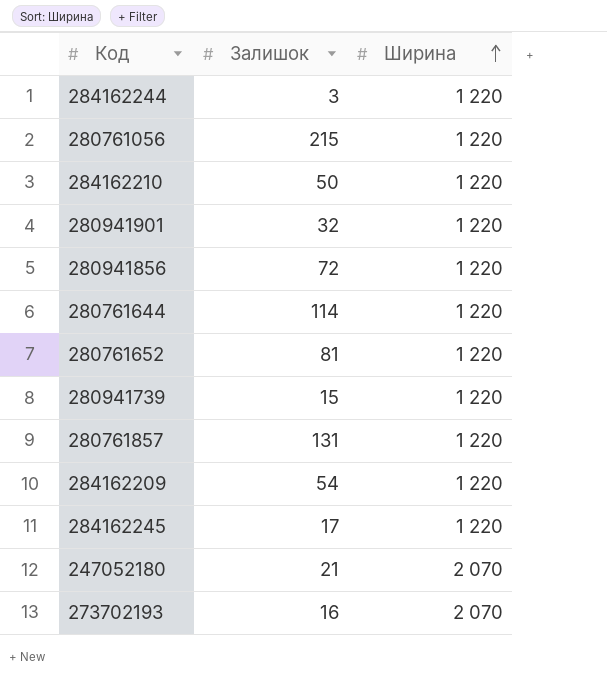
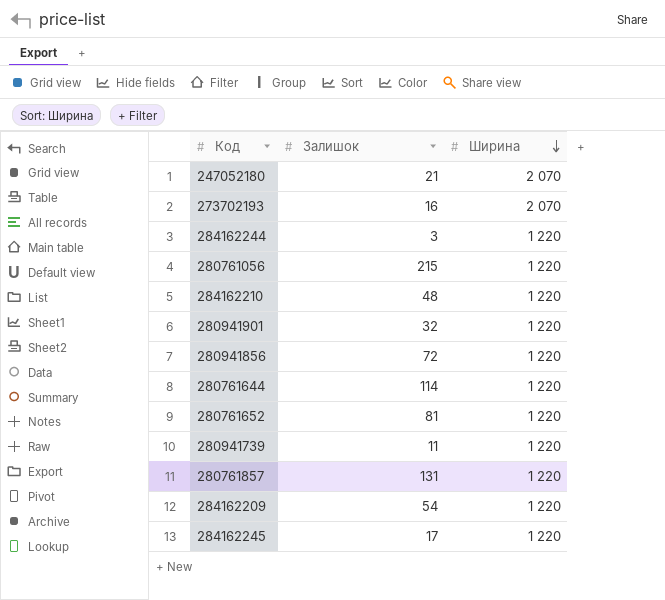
row order: Ширина ascending -> Ширина descending
284162210 | Залишок: 50 -> 48
280941739 | Залишок: 15 -> 11

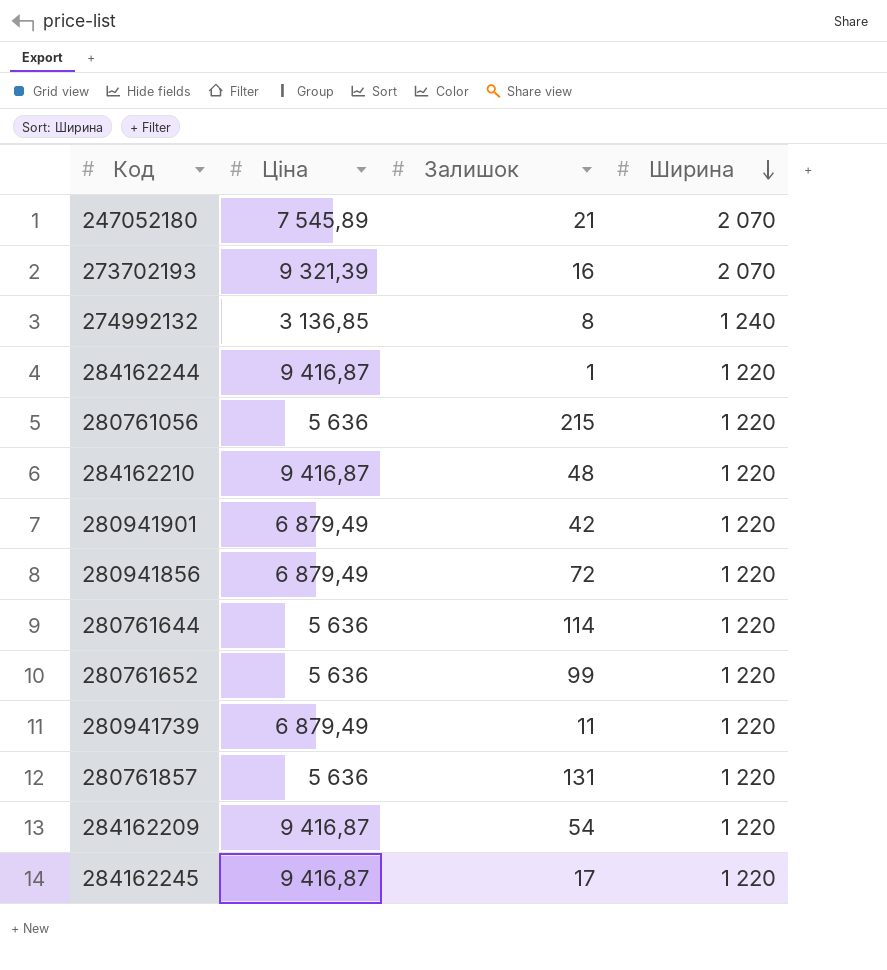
column Ціна | position: none -> 2
row 274992132: none -> 3 136,85 | 8 | 1 240
284162244 | Залишок: 3 -> 1
280941901 | Залишок: 32 -> 42
280761652 | Залишок: 81 -> 99

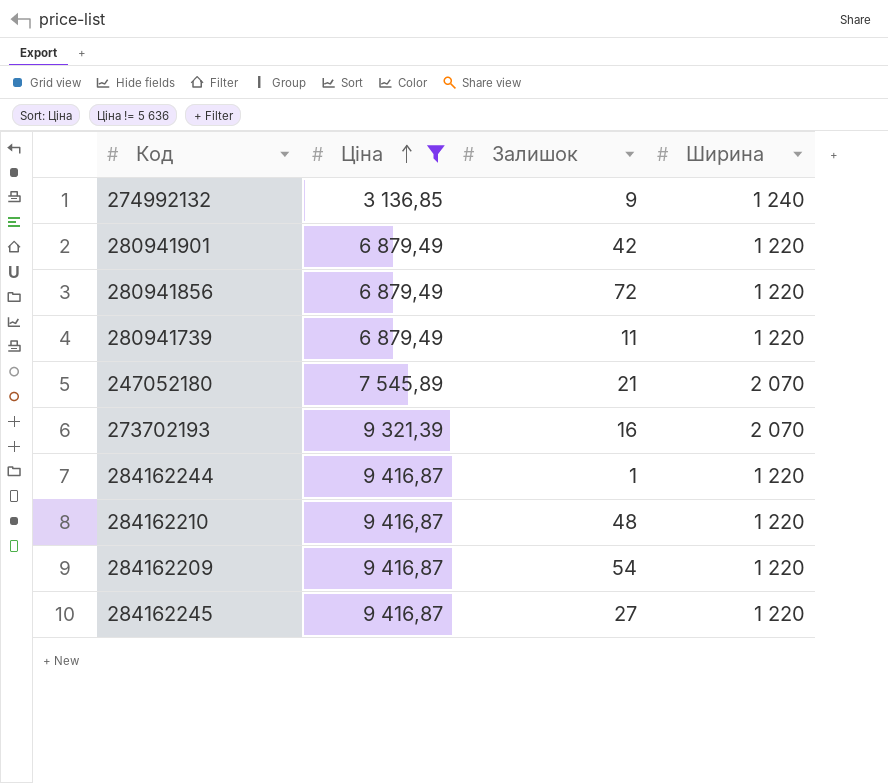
filter: none -> Ціна != 5 636
row order: Ширина descending -> Ціна ascending
274992132 | Залишок: 8 -> 9
284162245 | Залишок: 17 -> 27

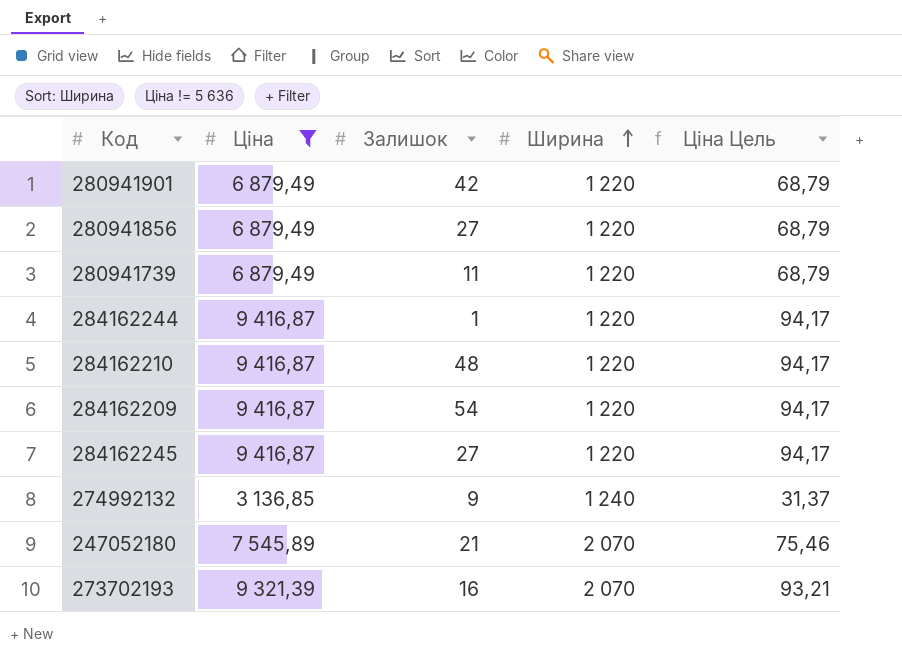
row order: Ціна ascending -> Ширина ascending
column Ціна Цель | formula: none -> [Ціна] * 0,01
280941856 | Залишок: 72 -> 27

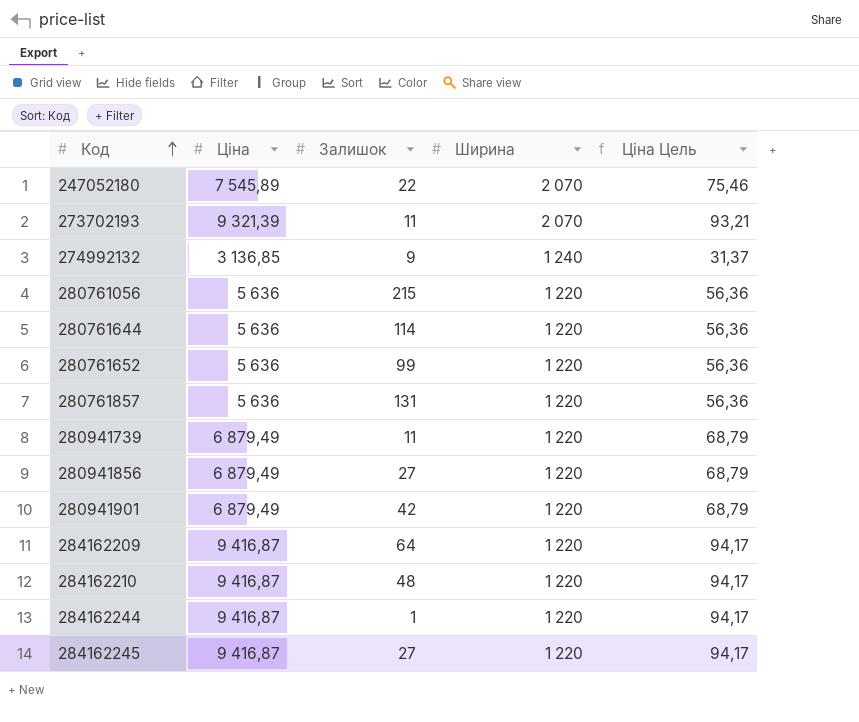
filter: Ціна != 5 636 -> none
row order: Ширина ascending -> Код ascending
247052180 | Залишок: 21 -> 22
273702193 | Залишок: 16 -> 11
284162209 | Залишок: 54 -> 64

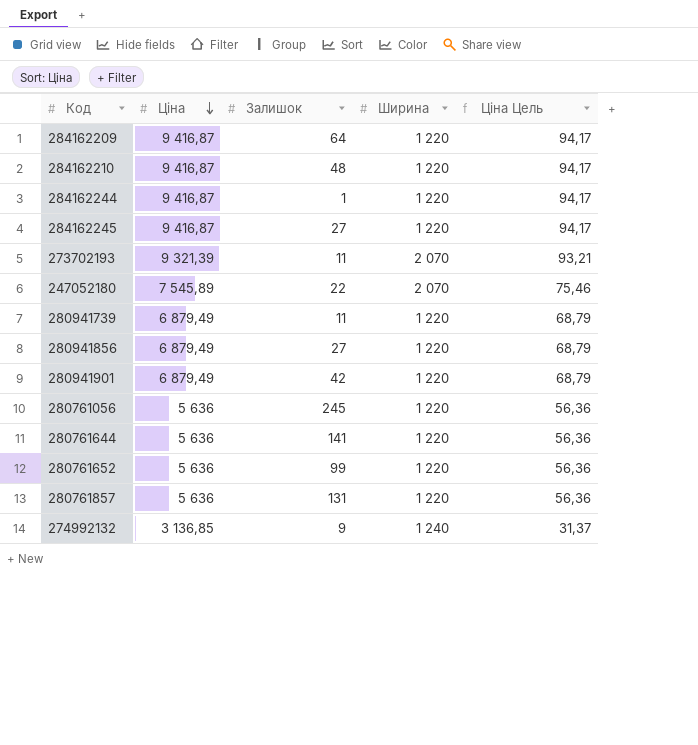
row order: Код ascending -> Ціна descending
280761056 | Залишок: 215 -> 245
280761644 | Залишок: 114 -> 141

